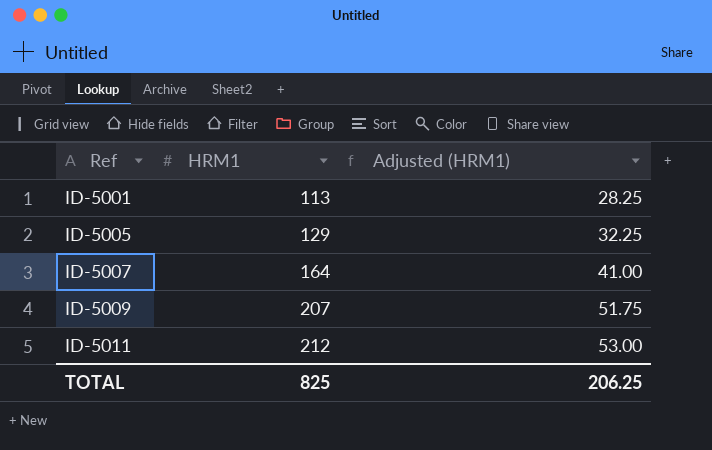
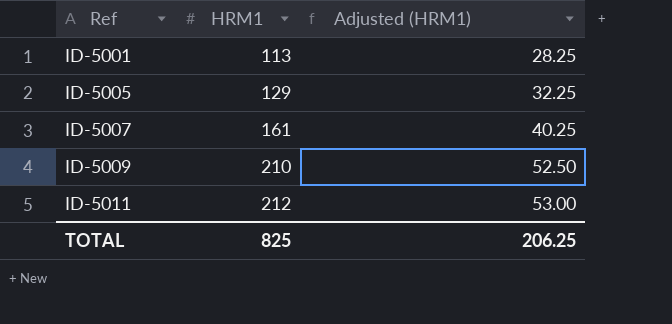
ID-5007 | HRM1: 164 -> 161
ID-5007 | Adjusted (HRM1): 41.00 -> 40.25
ID-5009 | HRM1: 207 -> 210
ID-5009 | Adjusted (HRM1): 51.75 -> 52.50

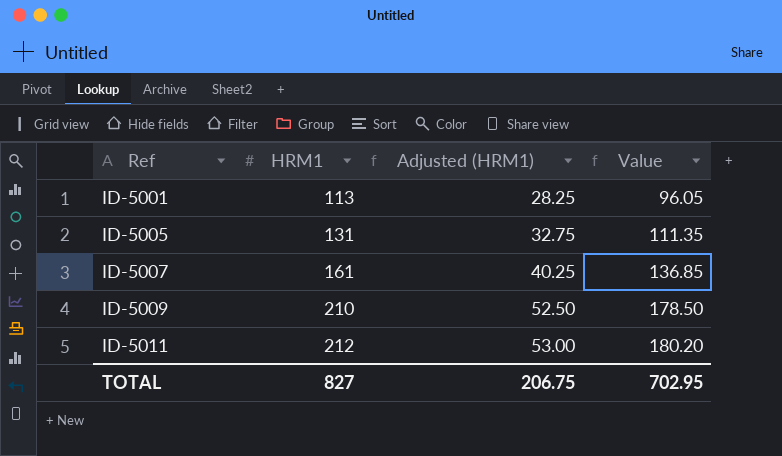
column Value | formula: none -> [HRM1] * 0.85
ID-5005 | HRM1: 129 -> 131
ID-5005 | Adjusted (HRM1): 32.25 -> 32.75
TOTAL | HRM1: 825 -> 827
TOTAL | Adjusted (HRM1): 206.25 -> 206.75

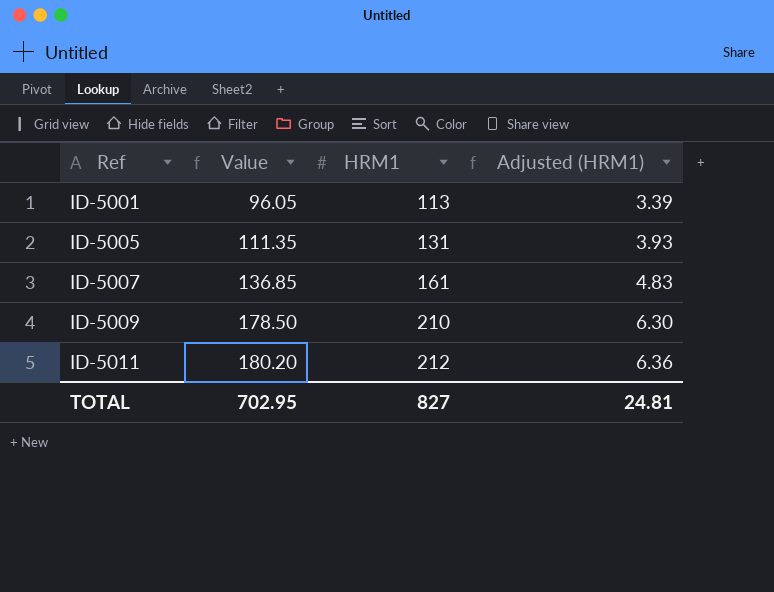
column Value | position: 4 -> 2
column Adjusted (HRM1) | formula: [HRM1] * 0.25 -> [HRM1] * 0.03
TOTAL | Adjusted (HRM1): 206.75 -> 24.81

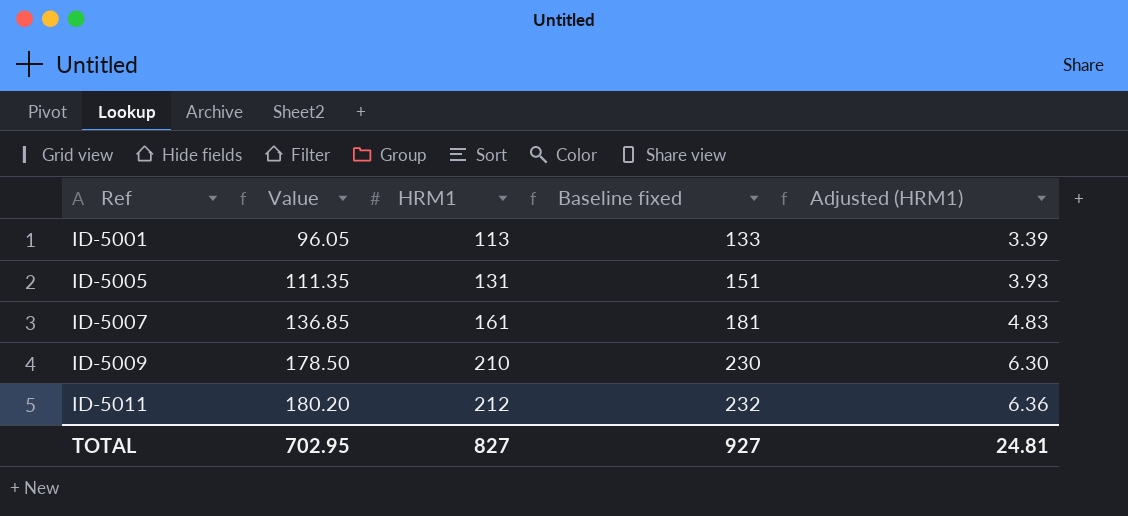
column Baseline fixed | formula: none -> [HRM1] + 20

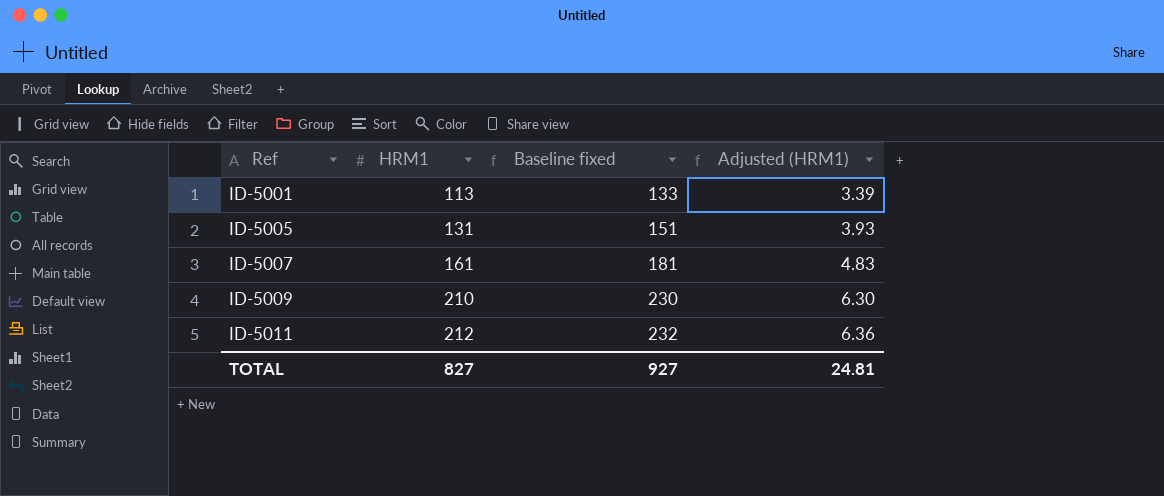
column Value | formula: [HRM1] * 0.85 -> none

